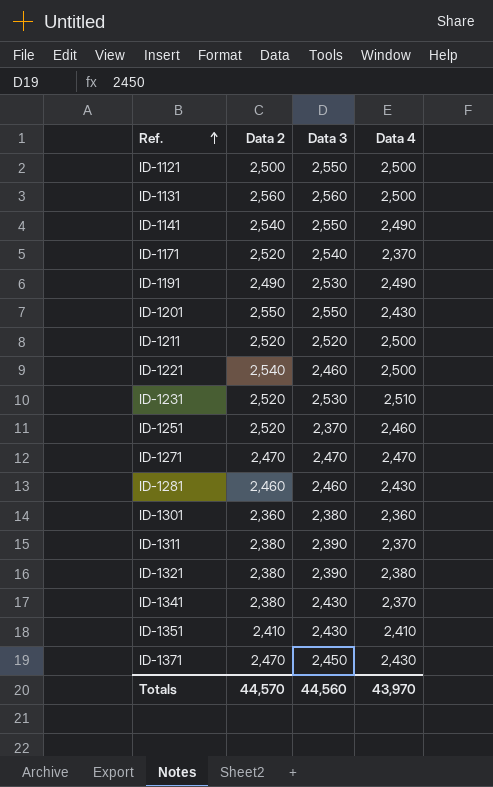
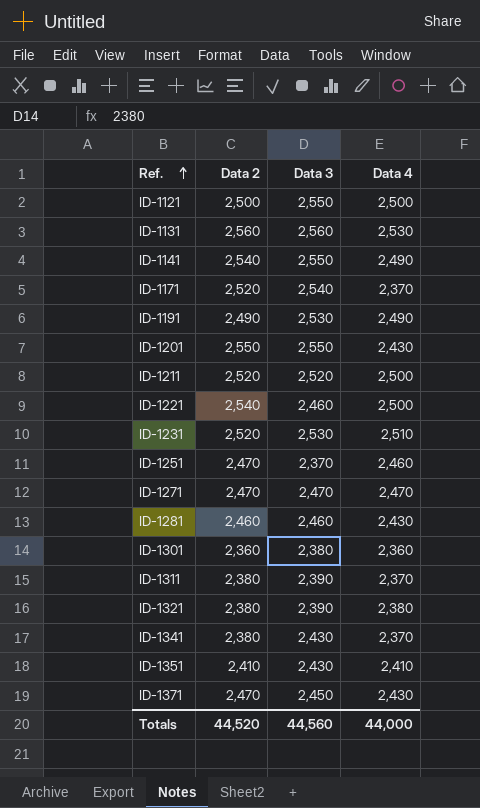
ID-1131 | Data 4: 2,500 -> 2,530
ID-1251 | Data 2: 2,520 -> 2,470
Totals | Data 2: 44,570 -> 44,520
Totals | Data 4: 43,970 -> 44,000

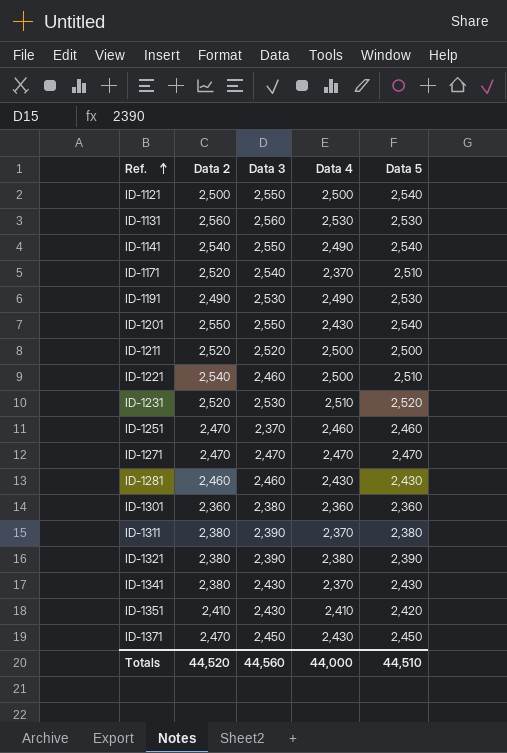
column Data 5 | position: none -> 5

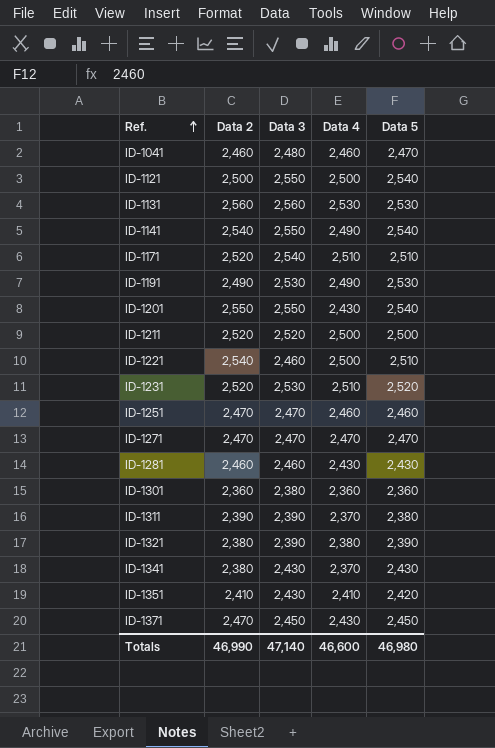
row ID-1041: none -> 2,460 | 2,480 | 2,460 | 2,470
ID-1171 | Data 4: 2,370 -> 2,510
ID-1251 | Data 3: 2,370 -> 2,470
ID-1311 | Data 2: 2,380 -> 2,390
Totals | Data 2: 44,520 -> 46,990
Totals | Data 3: 44,560 -> 47,140
Totals | Data 4: 44,000 -> 46,600
Totals | Data 5: 44,510 -> 46,980

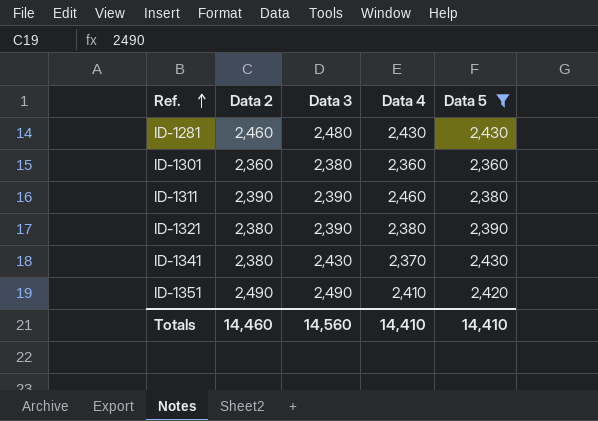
filter: none -> Data 5 <= 2,430
ID-1281 | Data 3: 2,460 -> 2,480
ID-1311 | Data 4: 2,370 -> 2,460
ID-1351 | Data 2: 2,410 -> 2,490
ID-1351 | Data 3: 2,430 -> 2,490
Totals | Data 2: 46,990 -> 14,460
Totals | Data 3: 47,140 -> 14,560
Totals | Data 4: 46,600 -> 14,410
Totals | Data 5: 46,980 -> 14,410

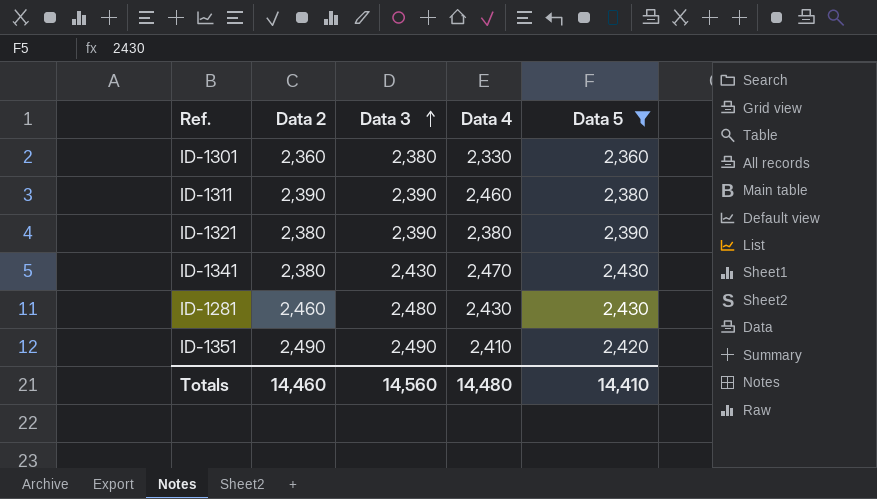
row order: Ref. ascending -> Data 3 ascending
ID-1301 | Data 4: 2,360 -> 2,330
ID-1341 | Data 4: 2,370 -> 2,470
Totals | Data 4: 14,410 -> 14,480

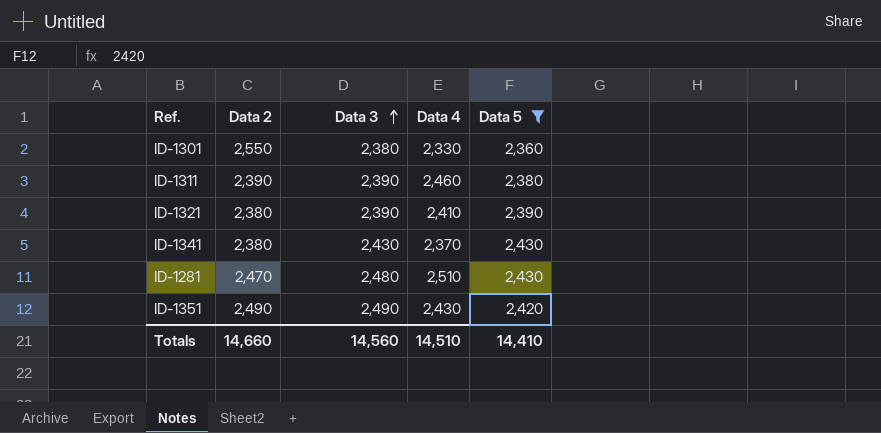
ID-1301 | Data 2: 2,360 -> 2,550
ID-1321 | Data 4: 2,380 -> 2,410
ID-1341 | Data 4: 2,470 -> 2,370
ID-1281 | Data 2: 2,460 -> 2,470
ID-1281 | Data 4: 2,430 -> 2,510
ID-1351 | Data 4: 2,410 -> 2,430
Totals | Data 2: 14,460 -> 14,660
Totals | Data 4: 14,480 -> 14,510

